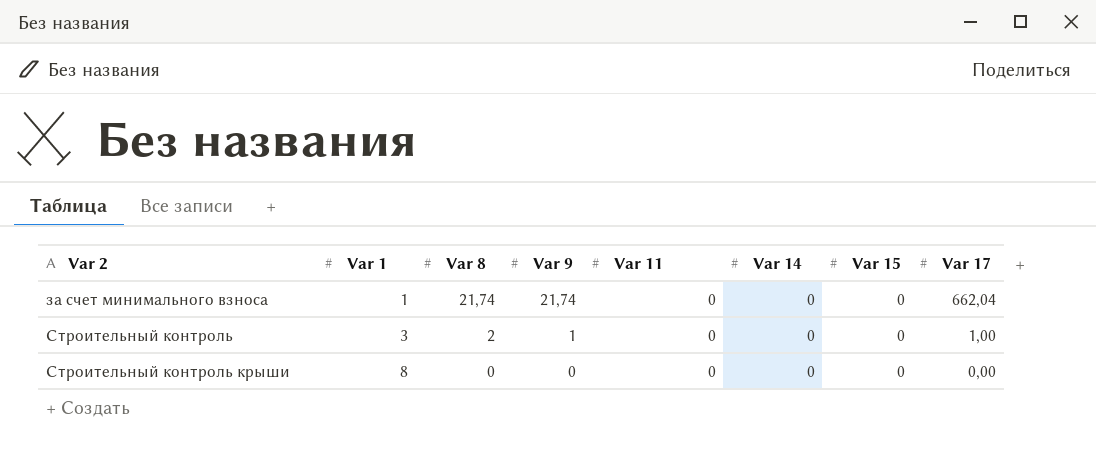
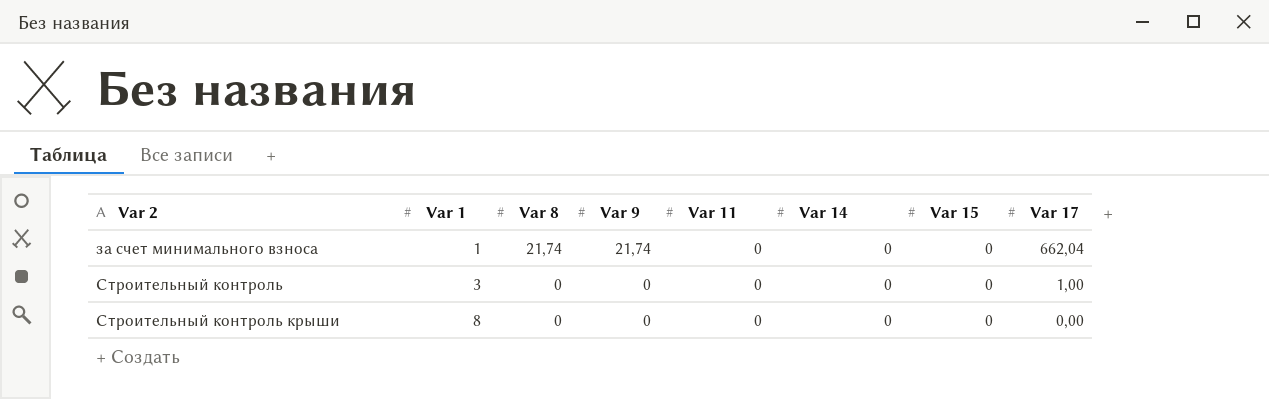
Строительный контроль | Var 8: 2 -> 0
Строительный контроль | Var 9: 1 -> 0

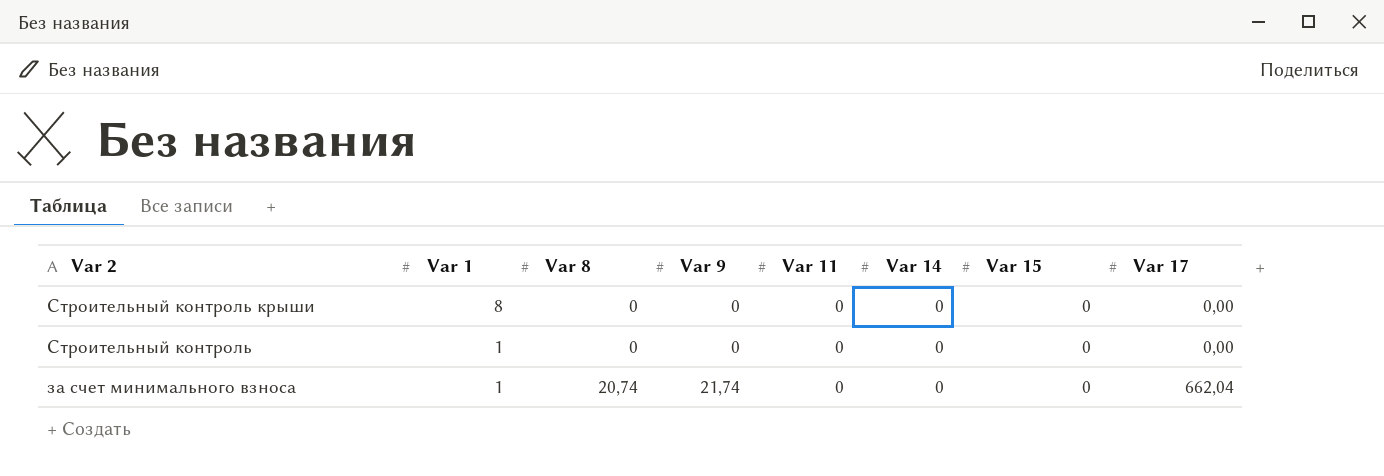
row order: Var 2 ascending -> Var 2 descending
Строительный контроль | Var 1: 3 -> 1
Строительный контроль | Var 17: 1,00 -> 0,00
за счет минимального взноса | Var 8: 21,74 -> 20,74

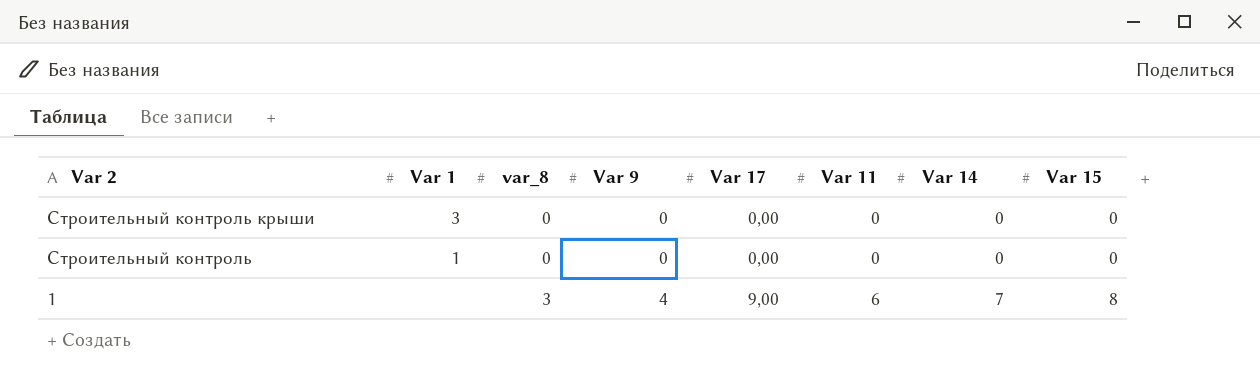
column name: Var 8 -> var_8
column Var 17 | position: 8 -> 5
row за счет минимального взноса: 1 | 20,74 | 21,74 | 0 | 0 | 0 | 662,04 -> none
Строительный контроль крыши | Var 1: 8 -> 3
row 1: none -> none | 3 | 4 | 9,00 | 6 | 7 | 8

